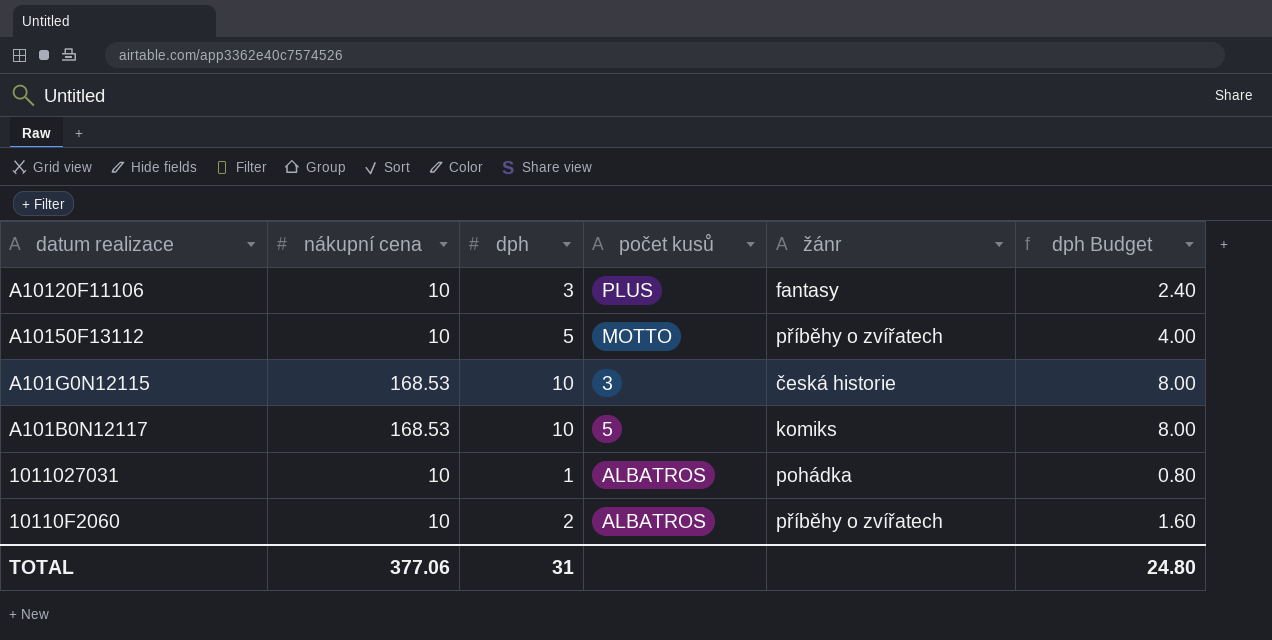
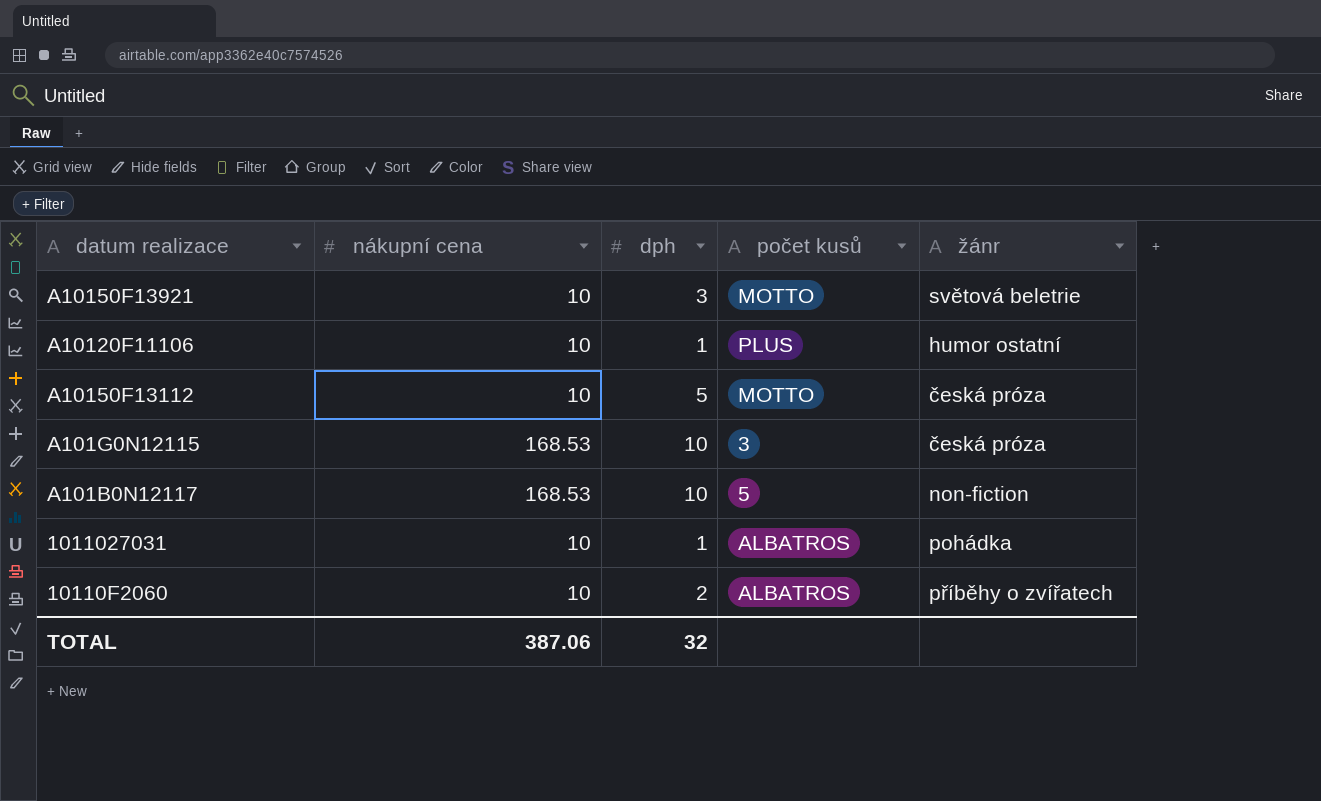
column dph Budget | formula: [dph] * 0.8 -> none
row A10150F13921: none -> 10 | 3 | MOTTO | světová beletrie
A10120F11106 | dph: 3 -> 1
A10120F11106 | žánr: fantasy -> humor ostatní
A10150F13112 | žánr: příběhy o zvířatech -> česká próza
A101G0N12115 | žánr: česká historie -> česká próza
A101B0N12117 | žánr: komiks -> non-fiction
TOTAL | nákupní cena: 377.06 -> 387.06
TOTAL | dph: 31 -> 32

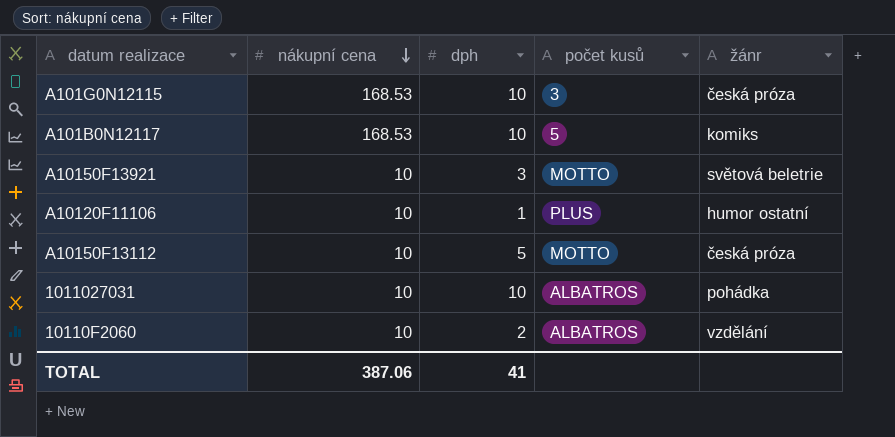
row order: none -> nákupní cena descending
A101B0N12117 | žánr: non-fiction -> komiks
1011027031 | dph: 1 -> 10
10110F2060 | žánr: příběhy o zvířatech -> vzdělání
TOTAL | dph: 32 -> 41

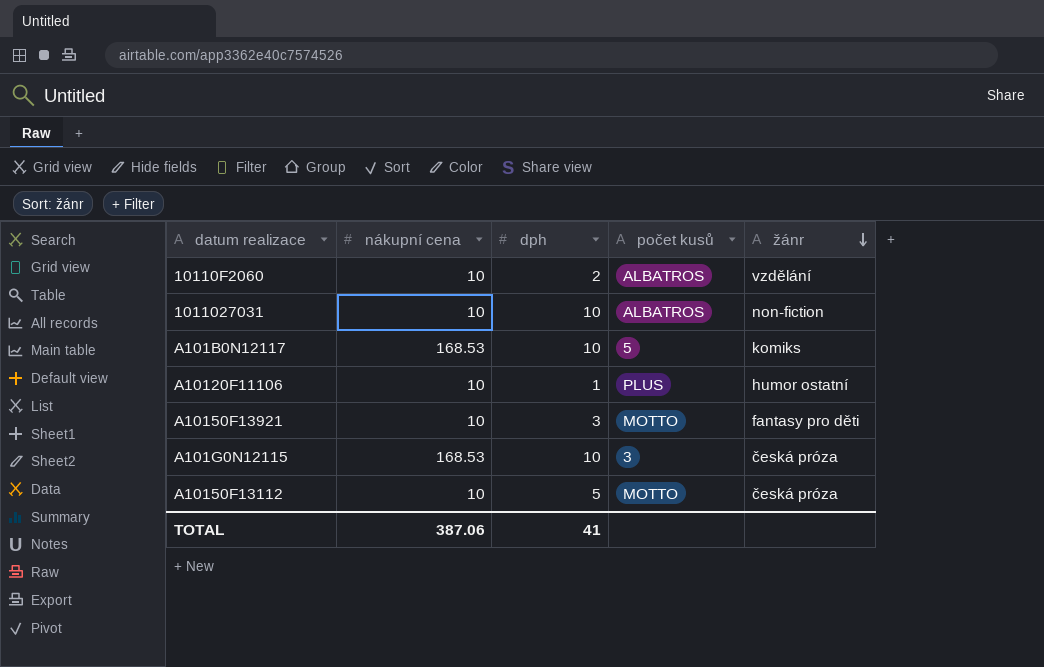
row order: nákupní cena descending -> žánr descending
1011027031 | žánr: pohádka -> non-fiction
A10150F13921 | žánr: světová beletrie -> fantasy pro děti

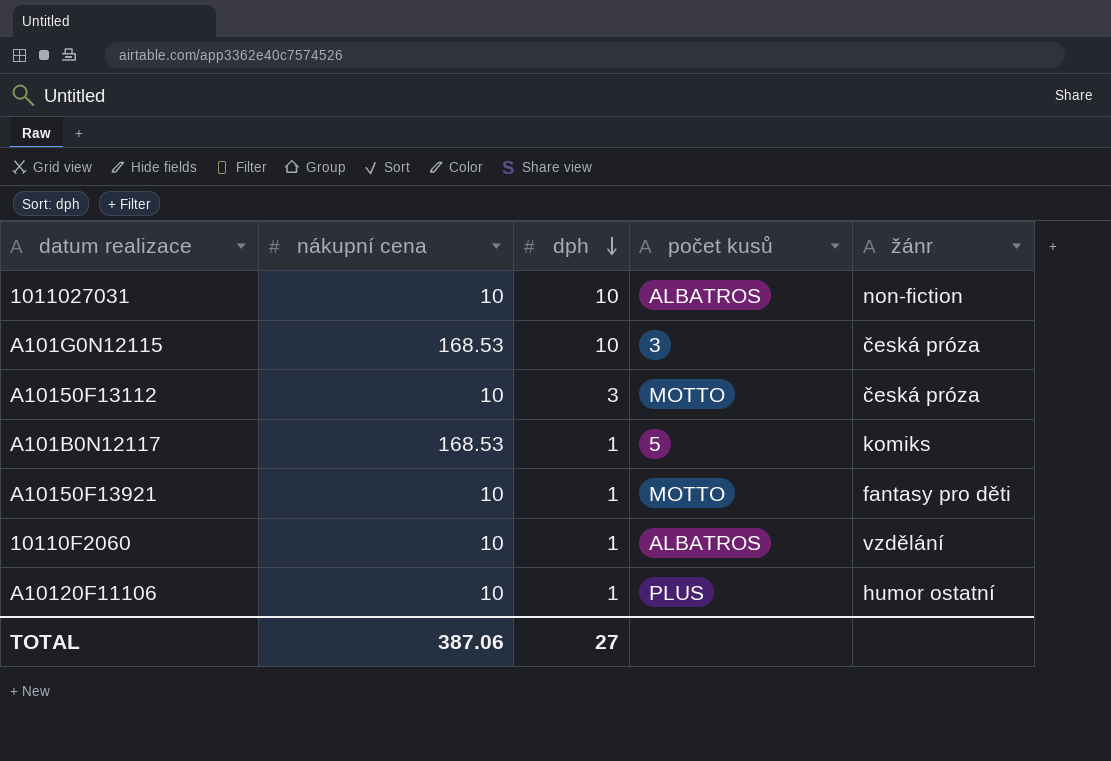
row order: žánr descending -> dph descending
A10150F13112 | dph: 5 -> 3
A101B0N12117 | dph: 10 -> 1
A10150F13921 | dph: 3 -> 1
10110F2060 | dph: 2 -> 1
TOTAL | dph: 41 -> 27

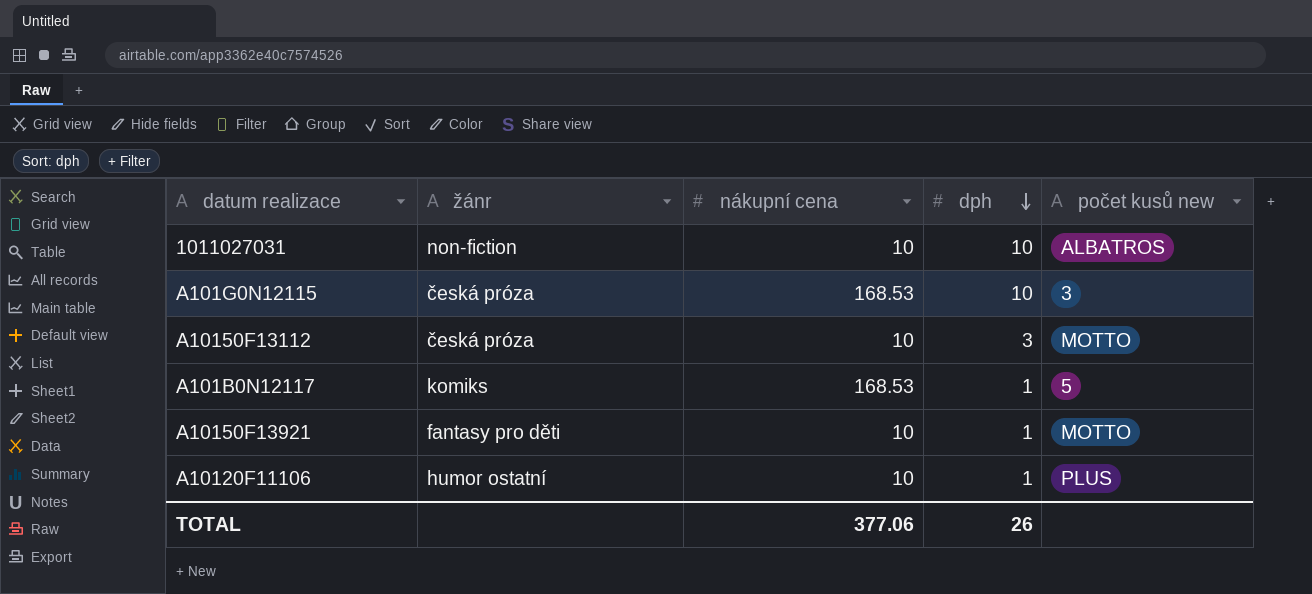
column žánr | position: 5 -> 2
column name: počet kusů -> počet kusů new
row 10110F2060: 10 | 1 | ALBATROS | vzdělání -> none
TOTAL | nákupní cena: 387.06 -> 377.06
TOTAL | dph: 27 -> 26

